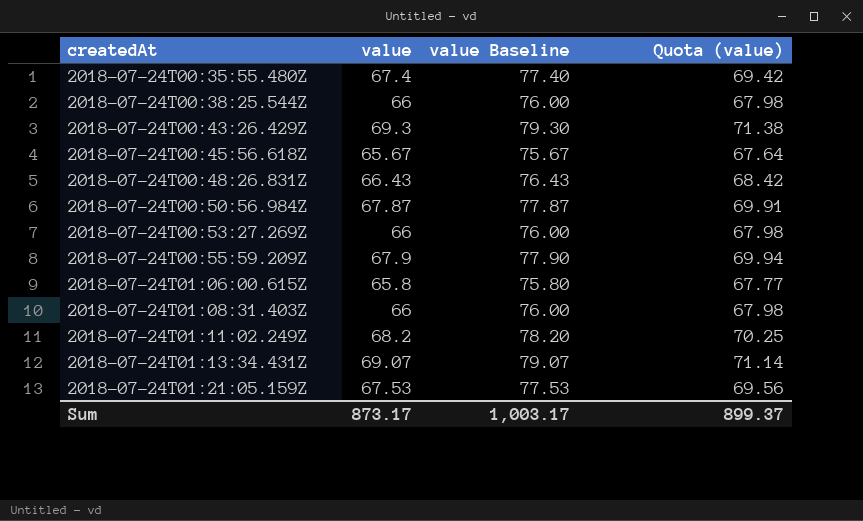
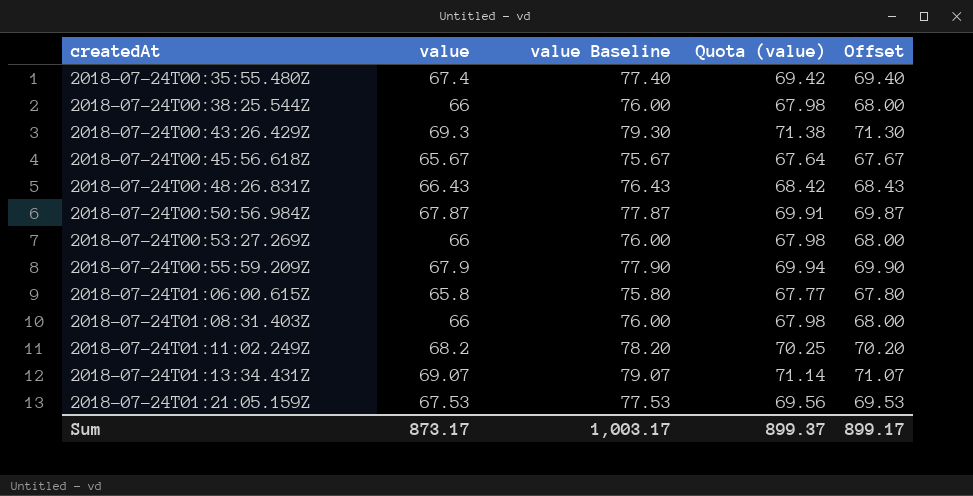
column Offset | formula: none -> [value] + 2

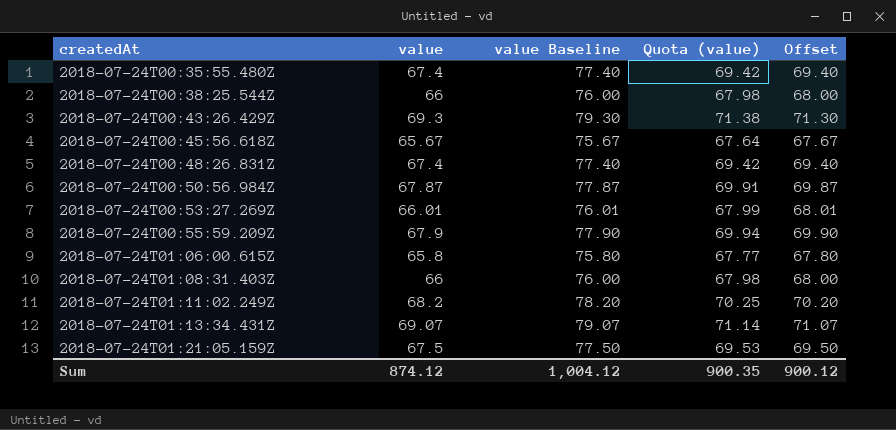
2018-07-24T00:48:26.831Z | value: 66.43 -> 67.4
2018-07-24T00:48:26.831Z | value Baseline: 76.43 -> 77.40
2018-07-24T00:48:26.831Z | Quota (value): 68.42 -> 69.42
2018-07-24T00:48:26.831Z | Offset: 68.43 -> 69.40
2018-07-24T00:53:27.269Z | value: 66 -> 66.01
2018-07-24T00:53:27.269Z | value Baseline: 76.00 -> 76.01
2018-07-24T00:53:27.269Z | Quota (value): 67.98 -> 67.99
2018-07-24T00:53:27.269Z | Offset: 68.00 -> 68.01
2018-07-24T01:21:05.159Z | value: 67.53 -> 67.5
2018-07-24T01:21:05.159Z | value Baseline: 77.53 -> 77.50
2018-07-24T01:21:05.159Z | Quota (value): 69.56 -> 69.53
2018-07-24T01:21:05.159Z | Offset: 69.53 -> 69.50
Sum | value: 873.17 -> 874.12
Sum | value Baseline: 1,003.17 -> 1,004.12
Sum | Quota (value): 899.37 -> 900.35
Sum | Offset: 899.17 -> 900.12

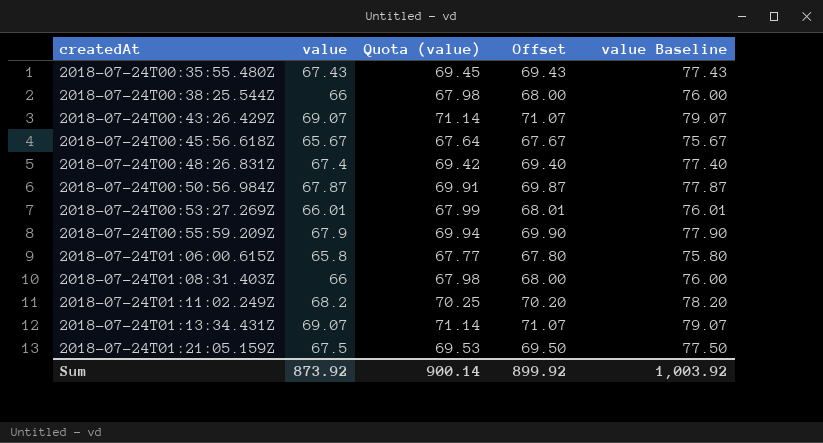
column value Baseline | position: 3 -> 5
2018-07-24T00:35:55.480Z | value: 67.4 -> 67.43
2018-07-24T00:35:55.480Z | Quota (value): 69.42 -> 69.45
2018-07-24T00:35:55.480Z | Offset: 69.40 -> 69.43
2018-07-24T00:35:55.480Z | value Baseline: 77.40 -> 77.43
2018-07-24T00:43:26.429Z | value: 69.3 -> 69.07
2018-07-24T00:43:26.429Z | Quota (value): 71.38 -> 71.14
2018-07-24T00:43:26.429Z | Offset: 71.30 -> 71.07
2018-07-24T00:43:26.429Z | value Baseline: 79.30 -> 79.07
Sum | value: 874.12 -> 873.92
Sum | Quota (value): 900.35 -> 900.14
Sum | Offset: 900.12 -> 899.92
Sum | value Baseline: 1,004.12 -> 1,003.92

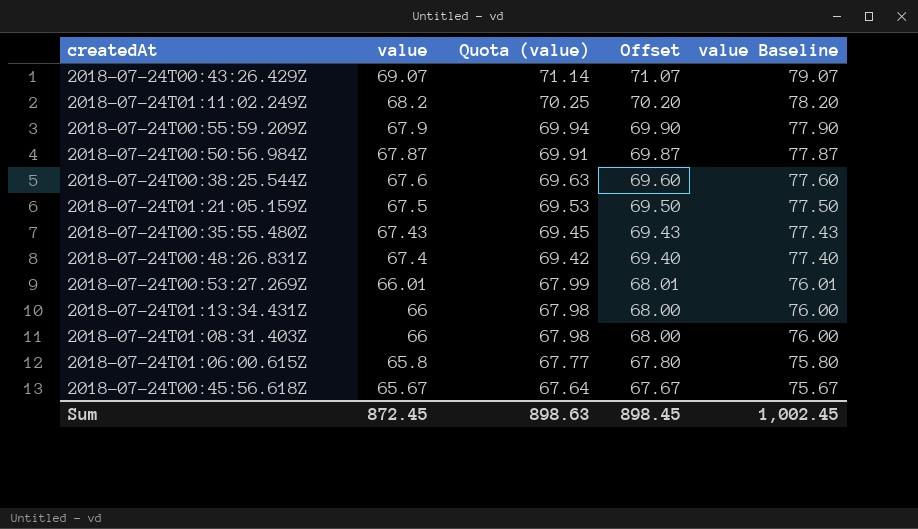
row order: createdAt ascending -> value descending
2018-07-24T00:38:25.544Z | value: 66 -> 67.6
2018-07-24T00:38:25.544Z | Quota (value): 67.98 -> 69.63
2018-07-24T00:38:25.544Z | Offset: 68.00 -> 69.60
2018-07-24T00:38:25.544Z | value Baseline: 76.00 -> 77.60
2018-07-24T01:13:34.431Z | value: 69.07 -> 66
2018-07-24T01:13:34.431Z | Quota (value): 71.14 -> 67.98
2018-07-24T01:13:34.431Z | Offset: 71.07 -> 68.00
2018-07-24T01:13:34.431Z | value Baseline: 79.07 -> 76.00
Sum | value: 873.92 -> 872.45
Sum | Quota (value): 900.14 -> 898.63
Sum | Offset: 899.92 -> 898.45
Sum | value Baseline: 1,003.92 -> 1,002.45

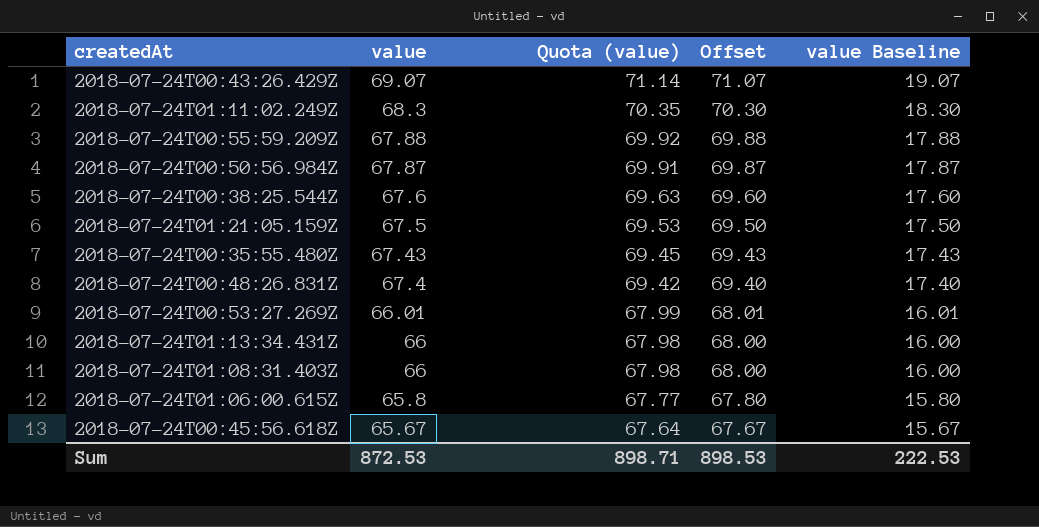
column value Baseline | formula: [value] + 10 -> [value] - 50
2018-07-24T01:11:02.249Z | value: 68.2 -> 68.3
2018-07-24T01:11:02.249Z | Quota (value): 70.25 -> 70.35
2018-07-24T01:11:02.249Z | Offset: 70.20 -> 70.30
2018-07-24T00:55:59.209Z | value: 67.9 -> 67.88
2018-07-24T00:55:59.209Z | Quota (value): 69.94 -> 69.92
2018-07-24T00:55:59.209Z | Offset: 69.90 -> 69.88
Sum | value: 872.45 -> 872.53
Sum | Quota (value): 898.63 -> 898.71
Sum | Offset: 898.45 -> 898.53
Sum | value Baseline: 1,002.45 -> 222.53

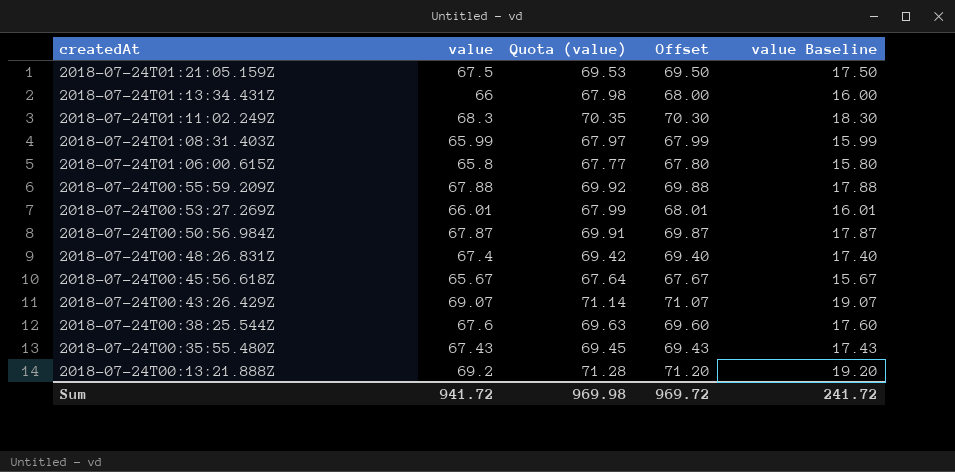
row order: value descending -> createdAt descending
2018-07-24T01:08:31.403Z | value: 66 -> 65.99
2018-07-24T01:08:31.403Z | Quota (value): 67.98 -> 67.97
2018-07-24T01:08:31.403Z | Offset: 68.00 -> 67.99
2018-07-24T01:08:31.403Z | value Baseline: 16.00 -> 15.99
row 2018-07-24T00:13:21.888Z: none -> 69.2 | 71.28 | 71.20 | 19.20
Sum | value: 872.53 -> 941.72
Sum | Quota (value): 898.71 -> 969.98
Sum | Offset: 898.53 -> 969.72
Sum | value Baseline: 222.53 -> 241.72

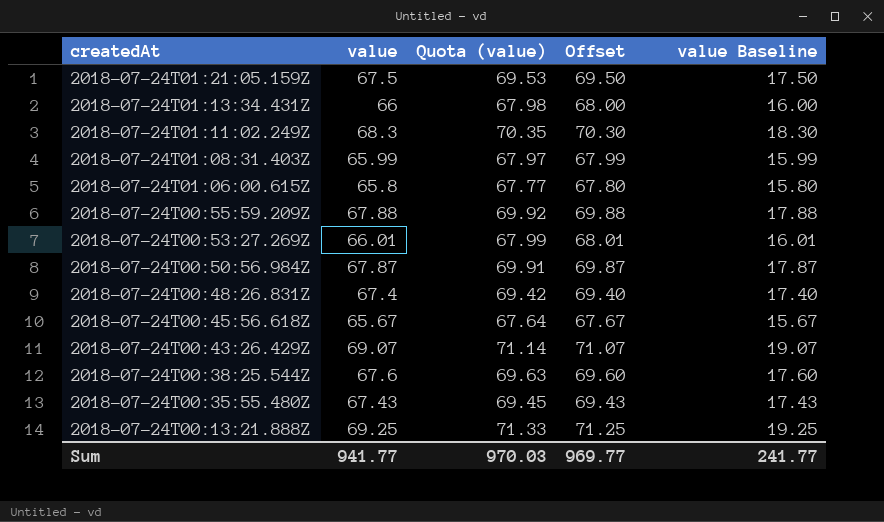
2018-07-24T00:13:21.888Z | value: 69.2 -> 69.25
2018-07-24T00:13:21.888Z | Quota (value): 71.28 -> 71.33
2018-07-24T00:13:21.888Z | Offset: 71.20 -> 71.25
2018-07-24T00:13:21.888Z | value Baseline: 19.20 -> 19.25
Sum | value: 941.72 -> 941.77
Sum | Quota (value): 969.98 -> 970.03
Sum | Offset: 969.72 -> 969.77
Sum | value Baseline: 241.72 -> 241.77

